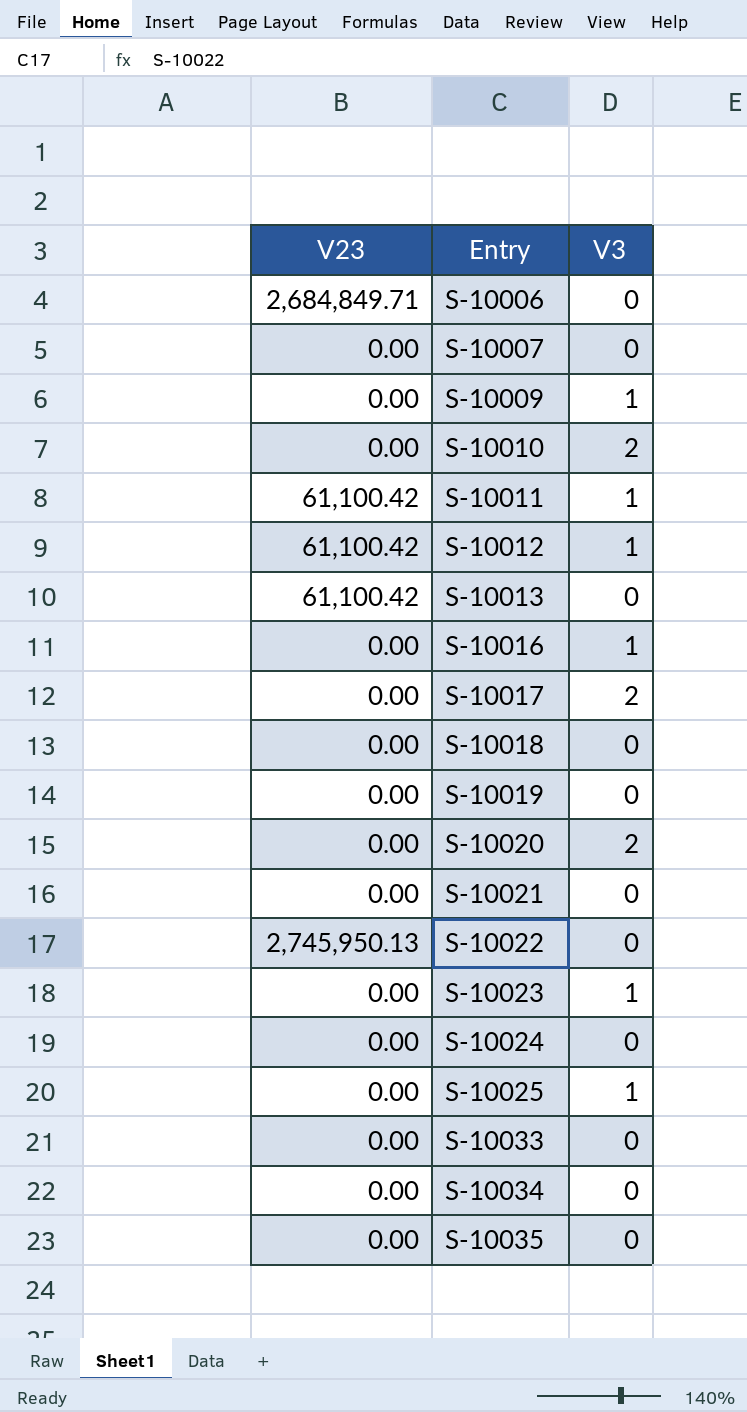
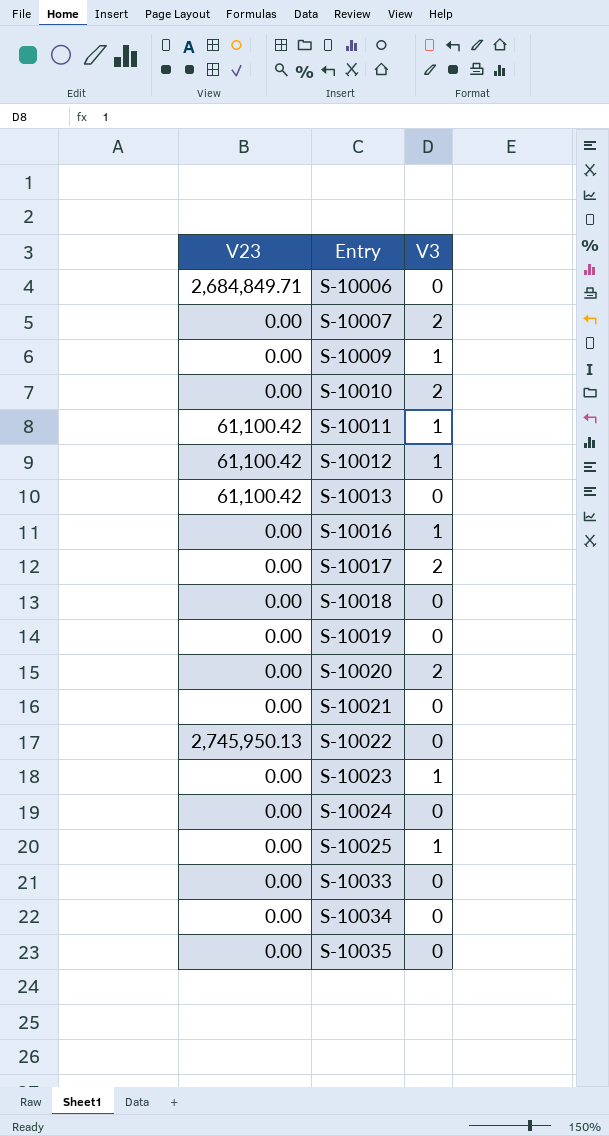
S-10007 | V3: 0 -> 2

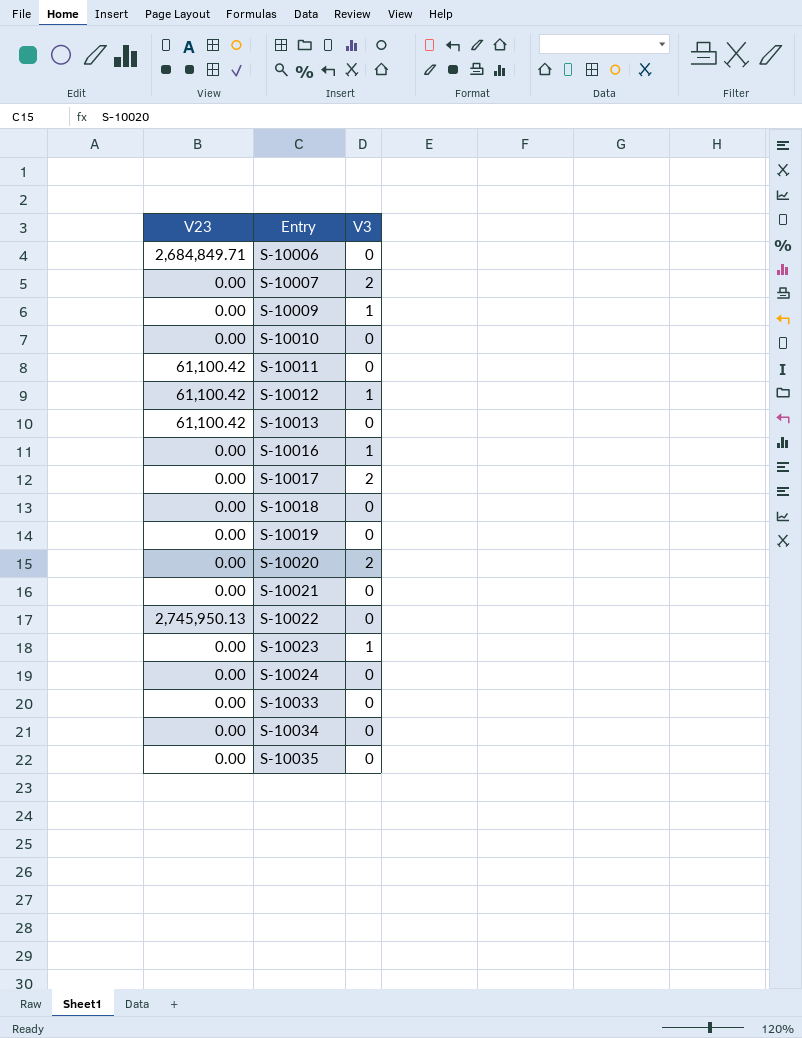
row S-10025: 0.00 | 1 -> none
S-10010 | V3: 2 -> 0
S-10011 | V3: 1 -> 0

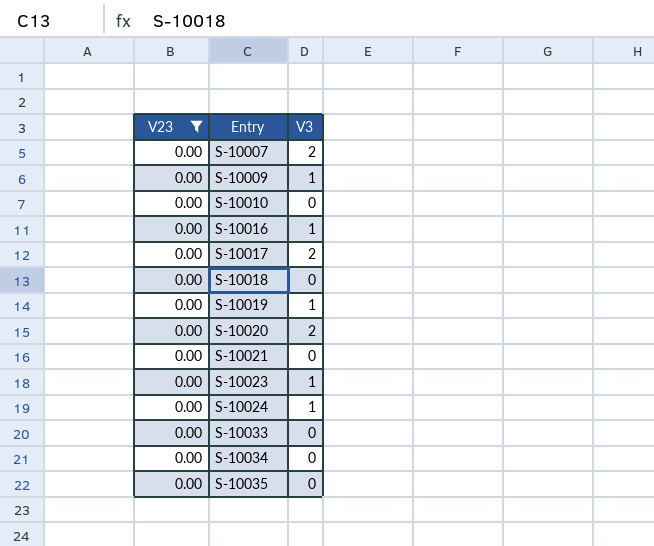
filter: none -> V23 = 0.00
S-10019 | V3: 0 -> 1
S-10024 | V3: 0 -> 1

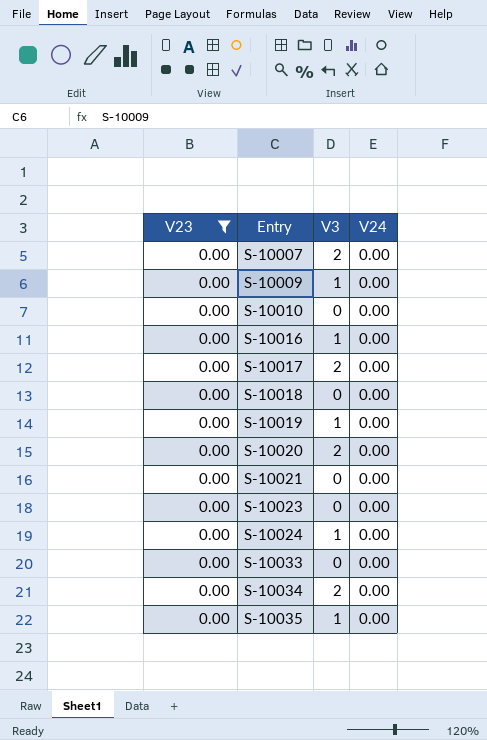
column V24 | position: none -> 4
S-10023 | V3: 1 -> 0
S-10034 | V3: 0 -> 2
S-10035 | V3: 0 -> 1

